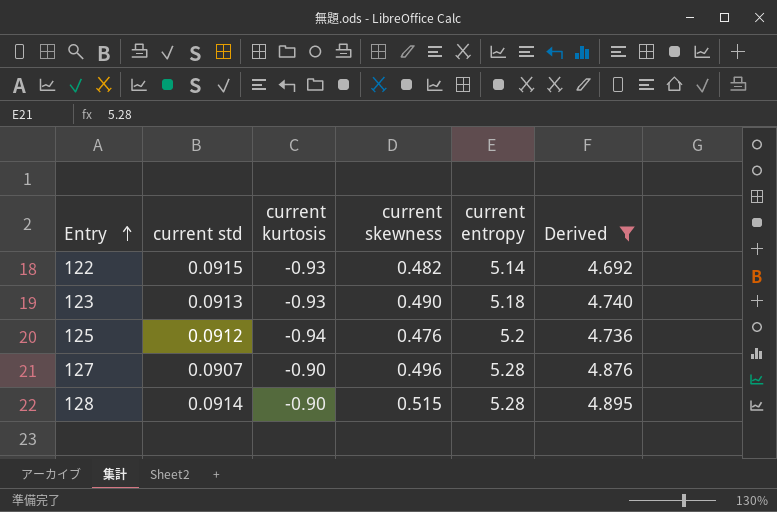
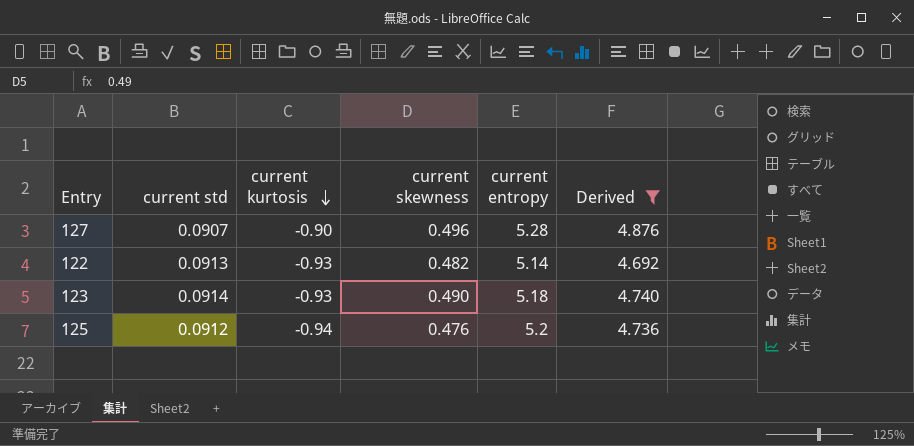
row order: Entry ascending -> current kurtosis descending
row 128: 0.0914 | -0.90 | 0.515 | 5.28 | 4.895 -> none
122 | current std: 0.0915 -> 0.0913
123 | current std: 0.0913 -> 0.0914

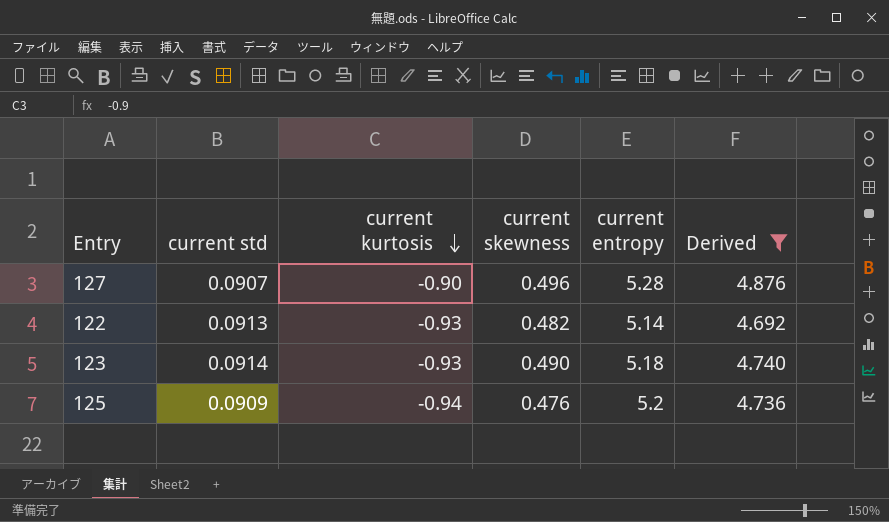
125 | current std: 0.0912 -> 0.0909

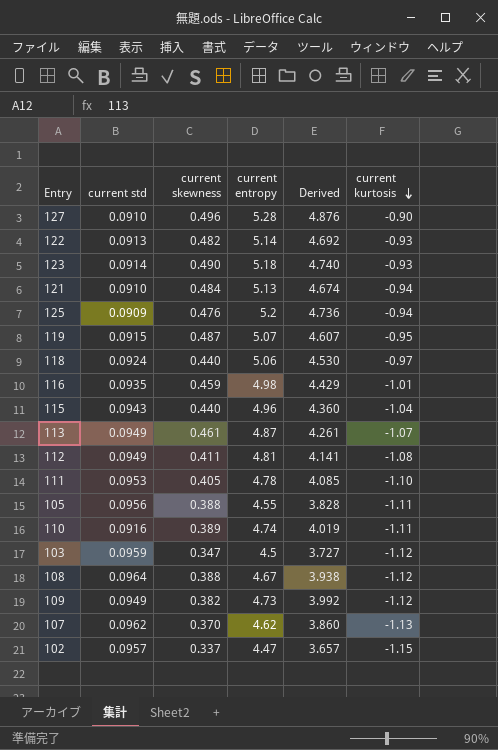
filter: Derived >= 4.692 -> none
column current kurtosis | position: 3 -> 6
127 | current std: 0.0907 -> 0.0910

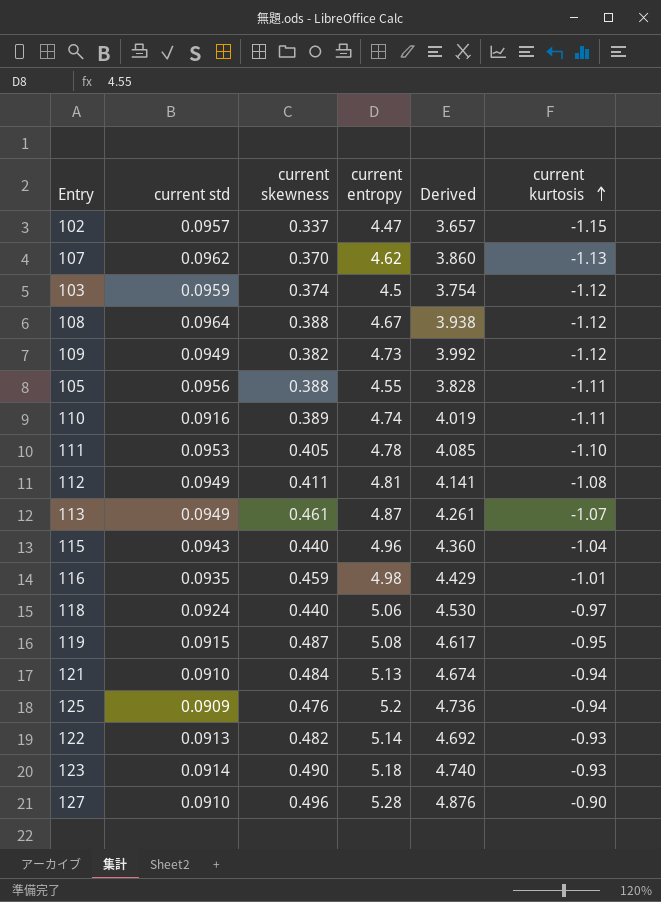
row order: current kurtosis descending -> current kurtosis ascending
103 | current skewness: 0.347 -> 0.374
103 | Derived: 3.727 -> 3.754
119 | current entropy: 5.07 -> 5.08
119 | Derived: 4.607 -> 4.617

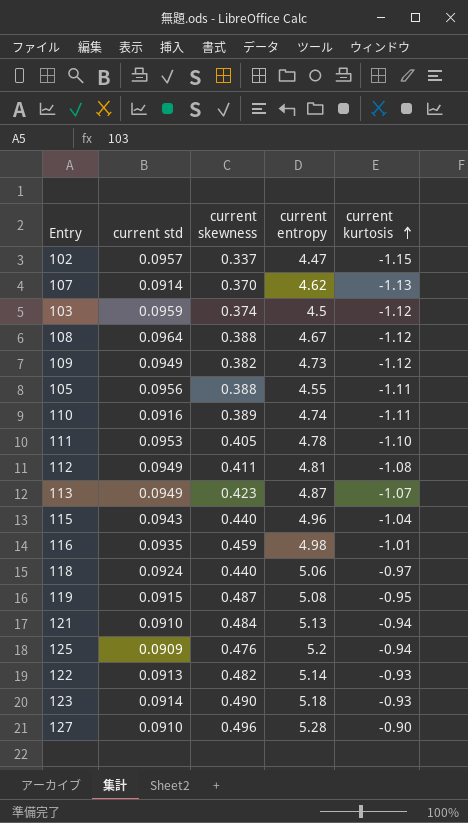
column Derived | formula: [current skewness] + [current entropy] + [current kurtosis] -> none
107 | current std: 0.0962 -> 0.0914
113 | current skewness: 0.461 -> 0.423

